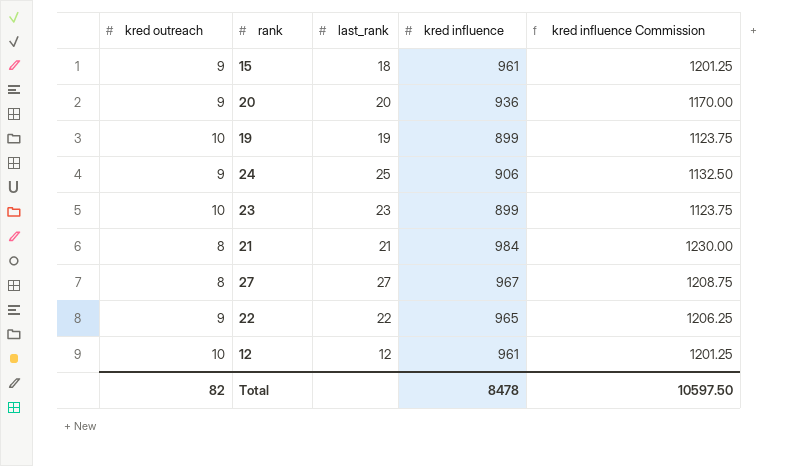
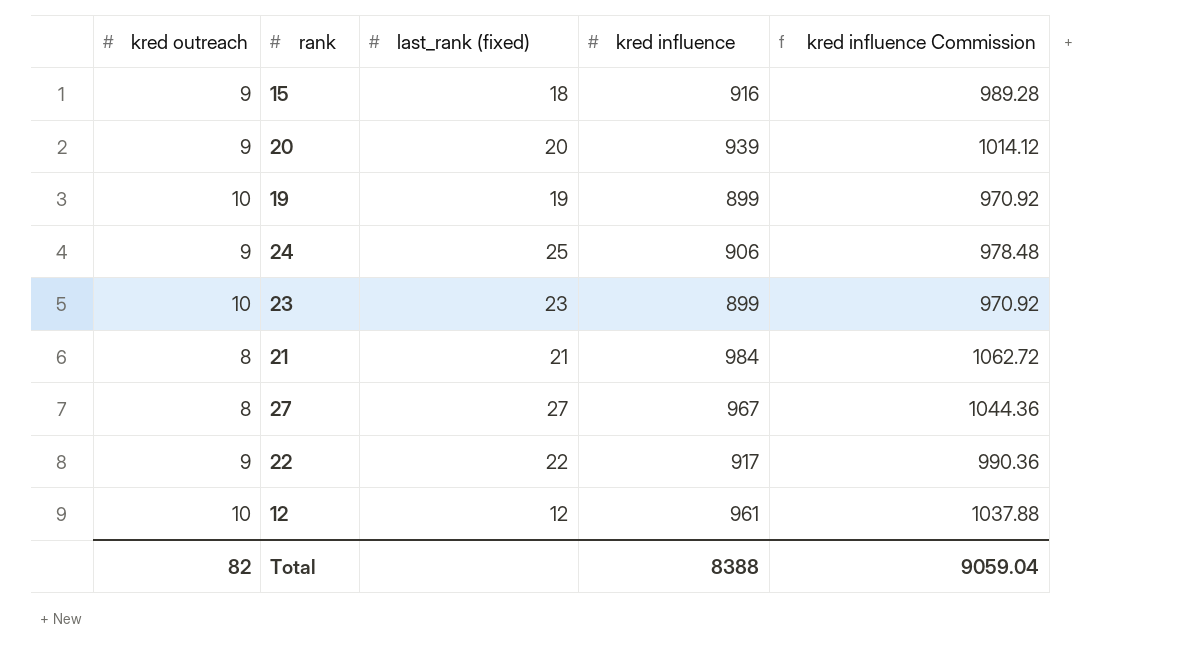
column name: last_rank -> last_rank (fixed)
column kred influence Commission | formula: [kred influence] * 1.25 -> [kred influence] * 1.08
15 | kred influence: 961 -> 916
20 | kred influence: 936 -> 939
22 | kred influence: 965 -> 917
Total | kred influence: 8478 -> 8388
Total | kred influence Commission: 10597.50 -> 9059.04

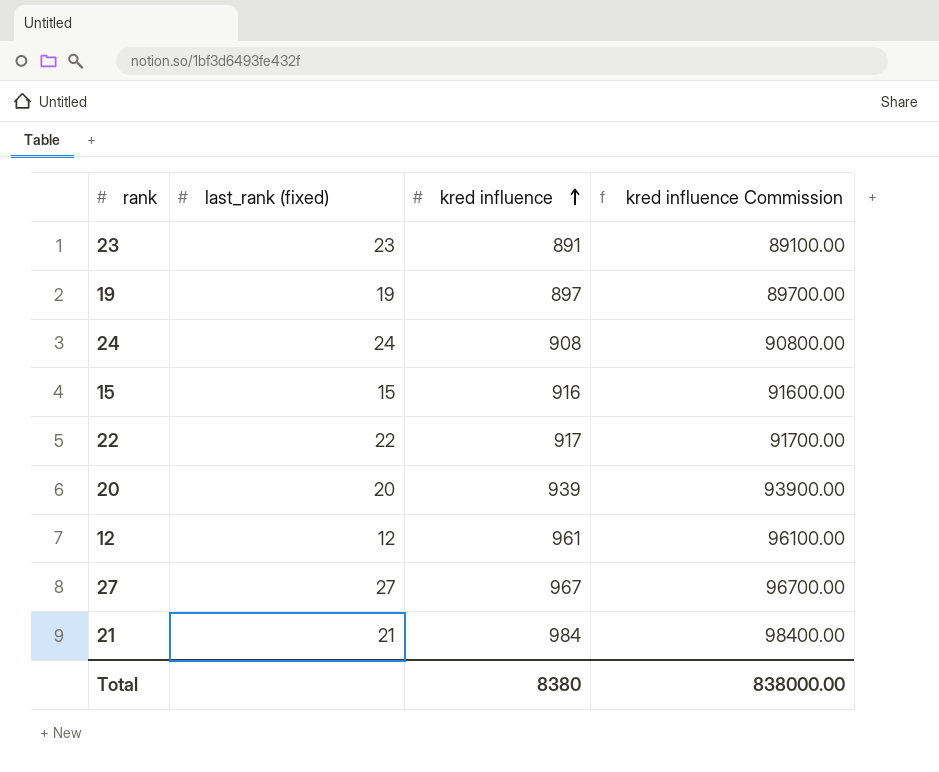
row order: none -> kred influence ascending
column kred outreach | position: 1 -> none
column kred influence Commission | formula: [kred influence] * 1.08 -> [kred influence] * 100
23 | kred influence: 899 -> 891
19 | kred influence: 899 -> 897
24 | last_rank (fixed): 25 -> 24
24 | kred influence: 906 -> 908
15 | last_rank (fixed): 18 -> 15
Total | kred influence: 8388 -> 8380
Total | kred influence Commission: 9059.04 -> 838000.00

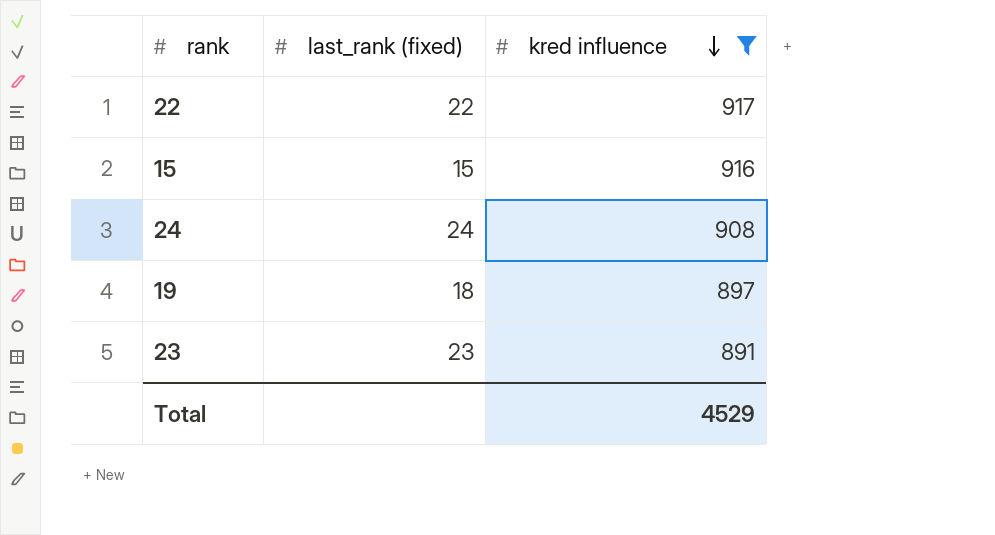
filter: none -> kred influence <= 917
row order: kred influence ascending -> kred influence descending
column kred influence Commission | formula: [kred influence] * 100 -> none
19 | last_rank (fixed): 19 -> 18
Total | kred influence: 8380 -> 4529

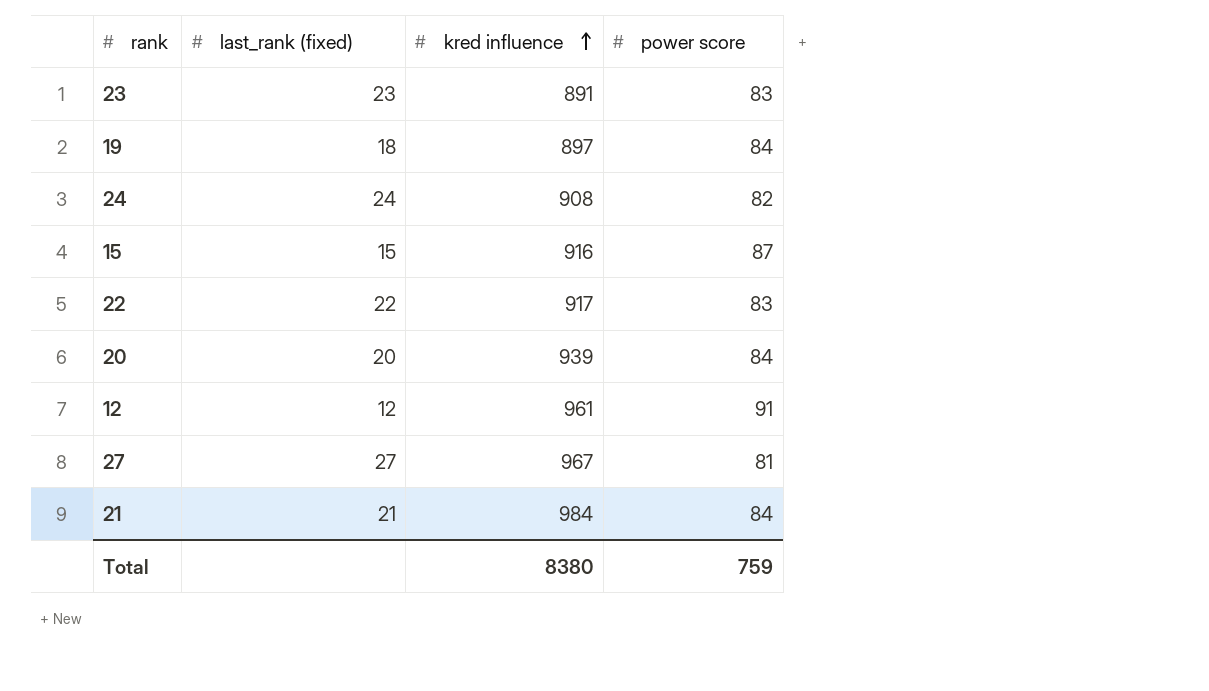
filter: kred influence <= 917 -> none
row order: kred influence descending -> kred influence ascending
column power score | position: none -> 4
Total | kred influence: 4529 -> 8380

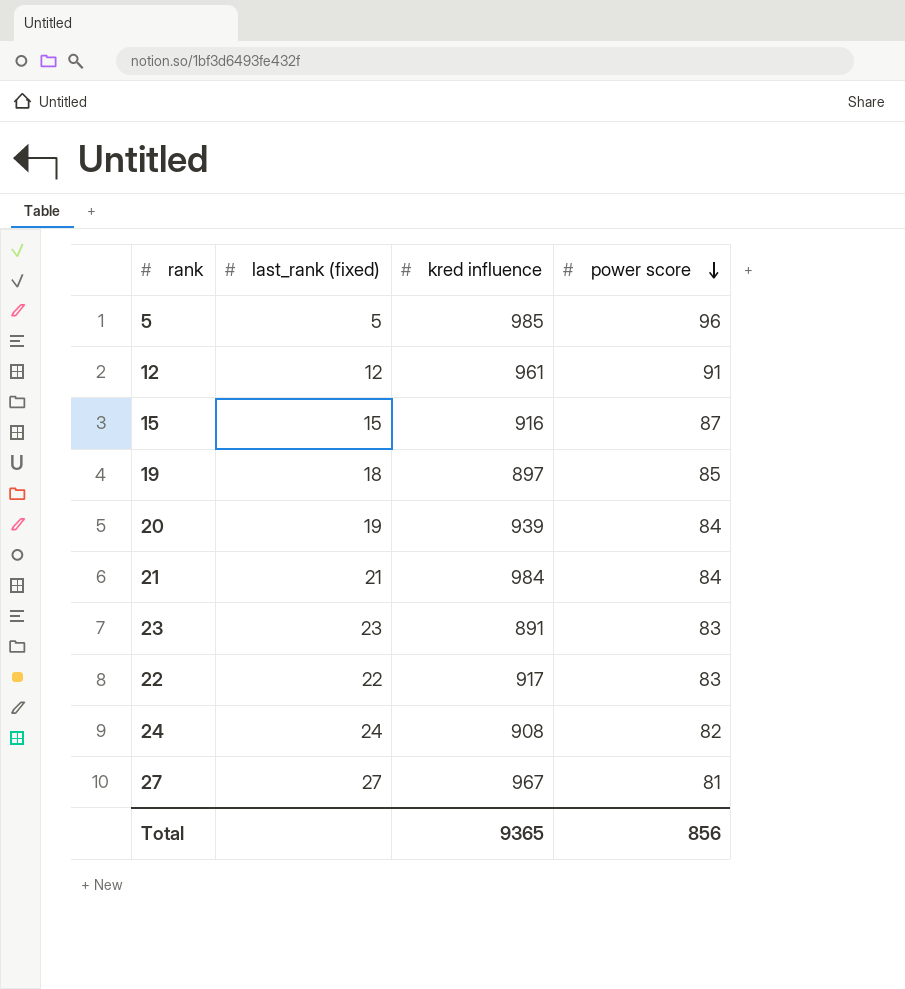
row order: kred influence ascending -> power score descending
row 5: none -> 5 | 985 | 96
19 | power score: 84 -> 85
20 | last_rank (fixed): 20 -> 19
Total | kred influence: 8380 -> 9365
Total | power score: 759 -> 856

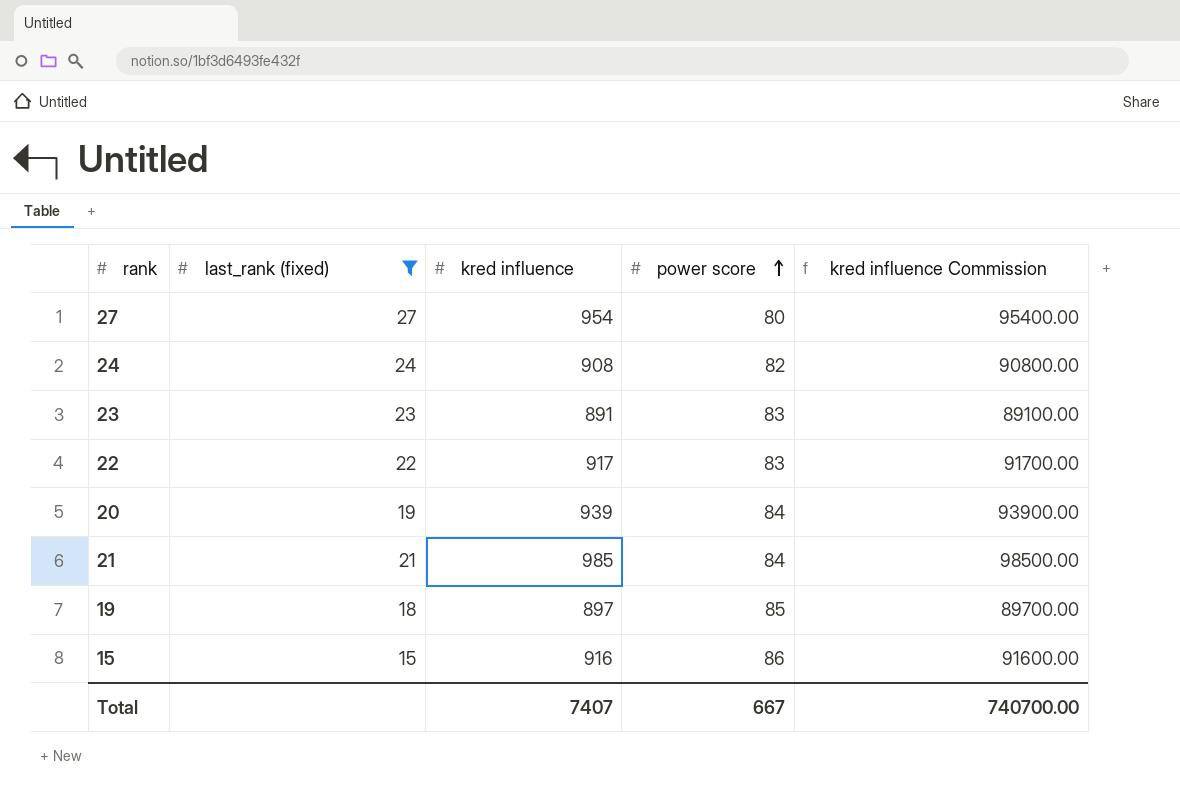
filter: none -> last_rank (fixed) >= 15
row order: power score descending -> power score ascending
column kred influence Commission | formula: none -> [kred influence] * 100
27 | kred influence: 967 -> 954
27 | power score: 81 -> 80
21 | kred influence: 984 -> 985
15 | power score: 87 -> 86
Total | kred influence: 9365 -> 7407
Total | power score: 856 -> 667

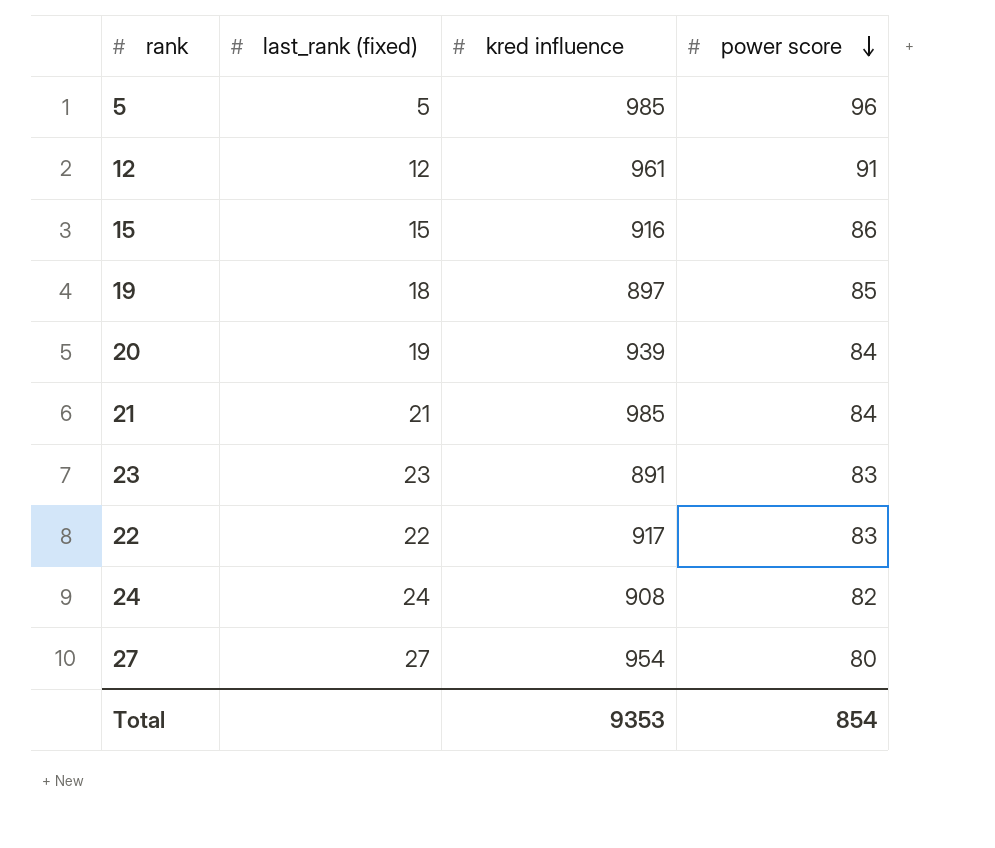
filter: last_rank (fixed) >= 15 -> none
row order: power score ascending -> power score descending
column kred influence Commission | formula: [kred influence] * 100 -> none
Total | kred influence: 7407 -> 9353
Total | power score: 667 -> 854

